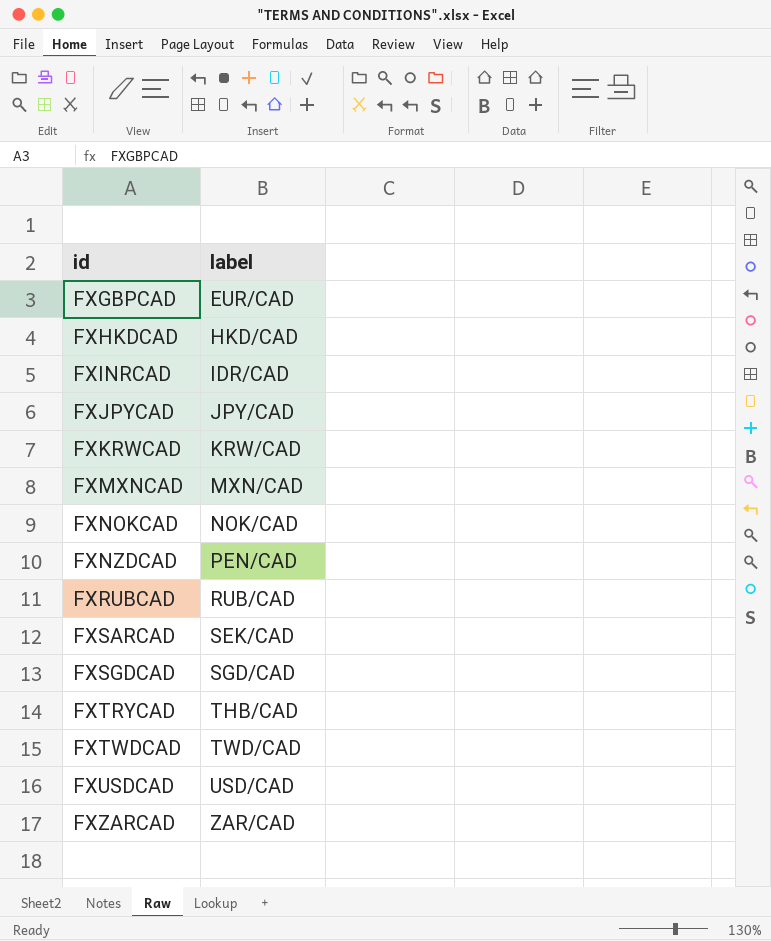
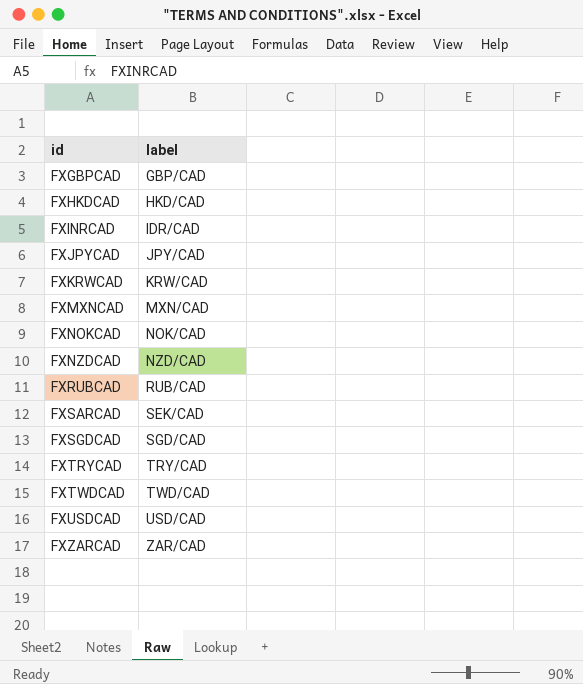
FXGBPCAD | label: EUR/CAD -> GBP/CAD
FXNZDCAD | label: PEN/CAD -> NZD/CAD
FXTRYCAD | label: THB/CAD -> TRY/CAD

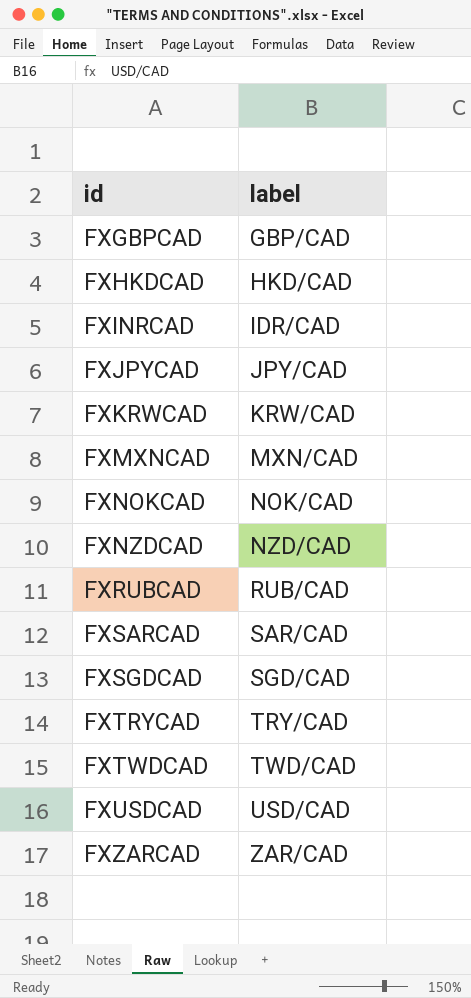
FXSARCAD | label: SEK/CAD -> SAR/CAD

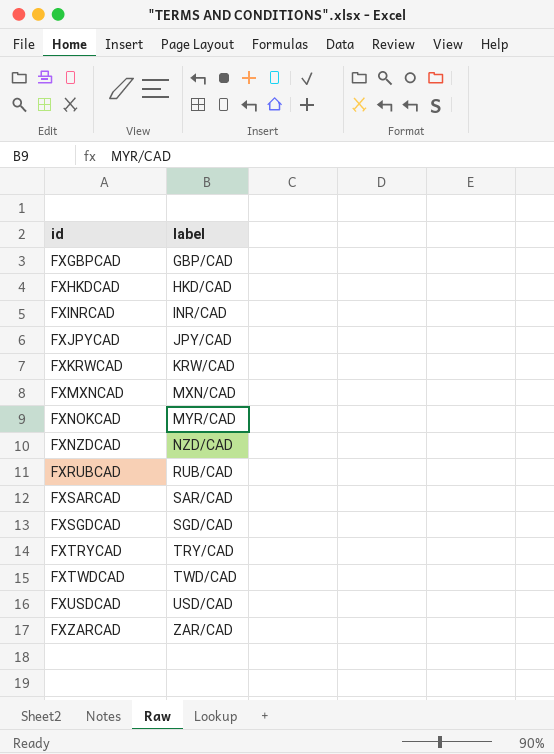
FXINRCAD | label: IDR/CAD -> INR/CAD
FXNOKCAD | label: NOK/CAD -> MYR/CAD

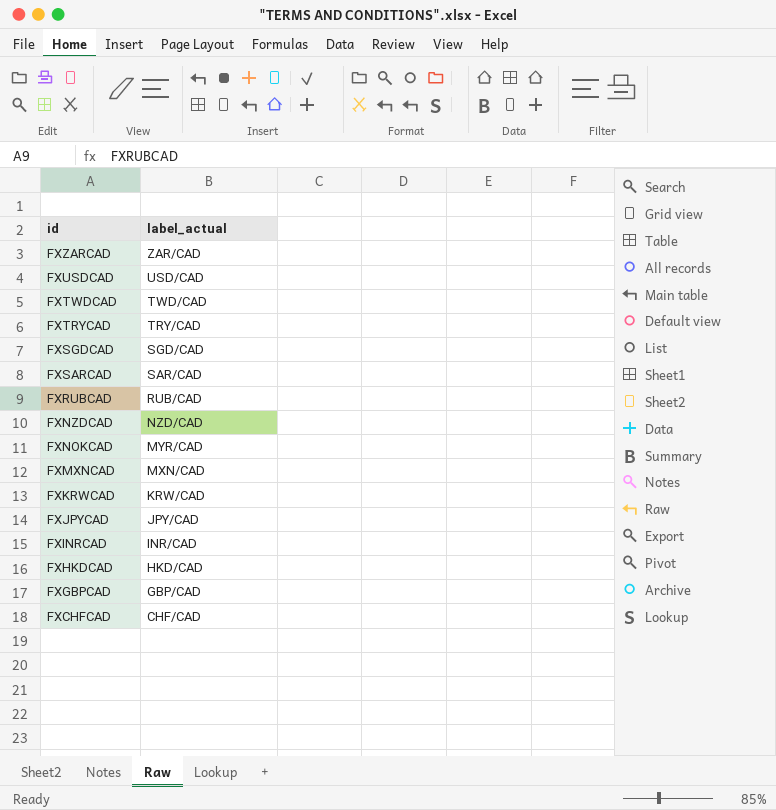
row order: id ascending -> id descending
column name: label -> label_actual
row FXCHFCAD: none -> CHF/CAD

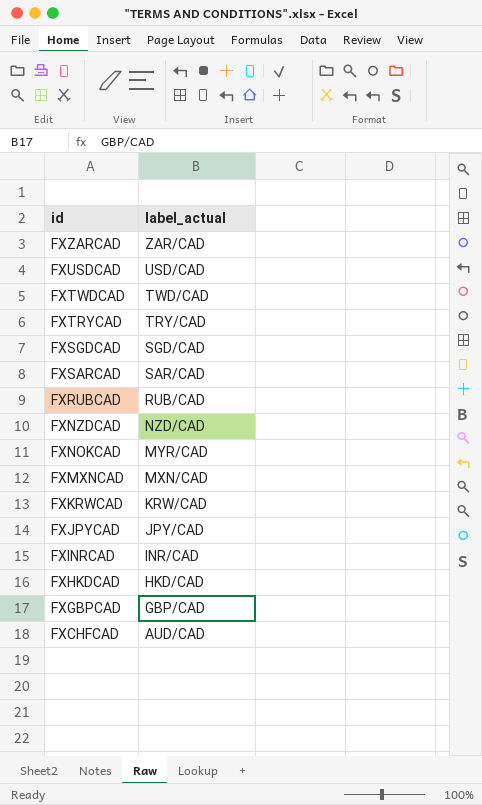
FXCHFCAD | label_actual: CHF/CAD -> AUD/CAD

